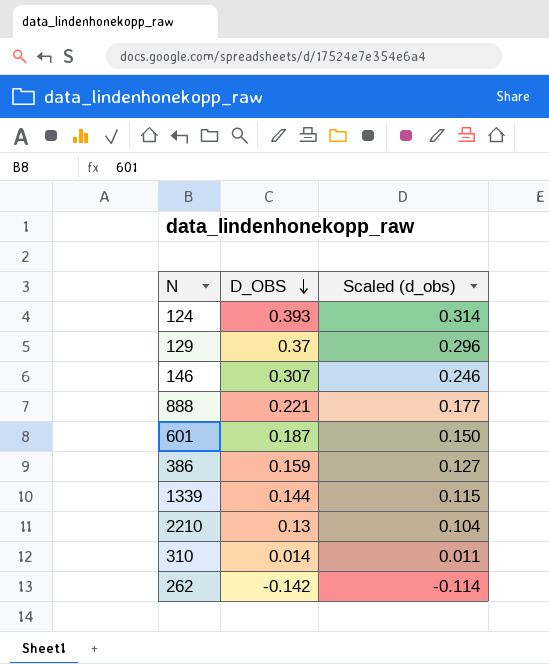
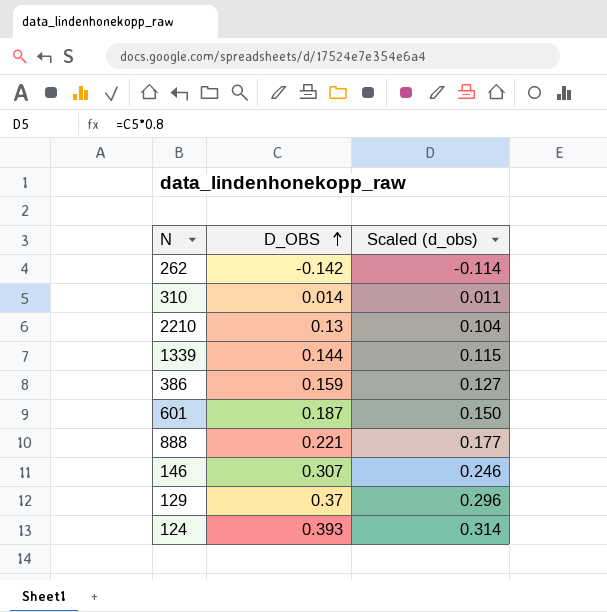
row order: D_OBS descending -> D_OBS ascending

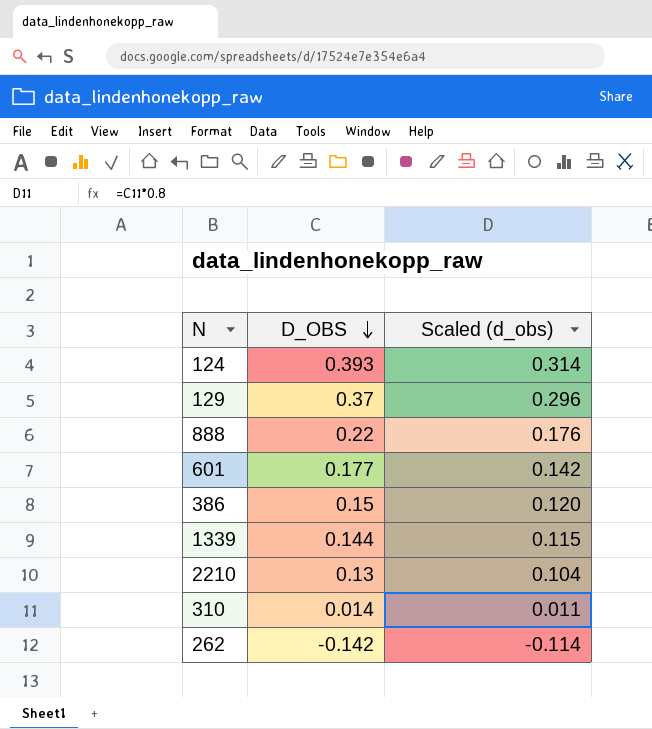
row order: D_OBS ascending -> D_OBS descending
row 146: 0.307 | 0.246 -> none
888 | D_OBS: 0.221 -> 0.22
888 | Scaled (d_obs): 0.177 -> 0.176
601 | D_OBS: 0.187 -> 0.177
601 | Scaled (d_obs): 0.150 -> 0.142
386 | D_OBS: 0.159 -> 0.15
386 | Scaled (d_obs): 0.127 -> 0.120

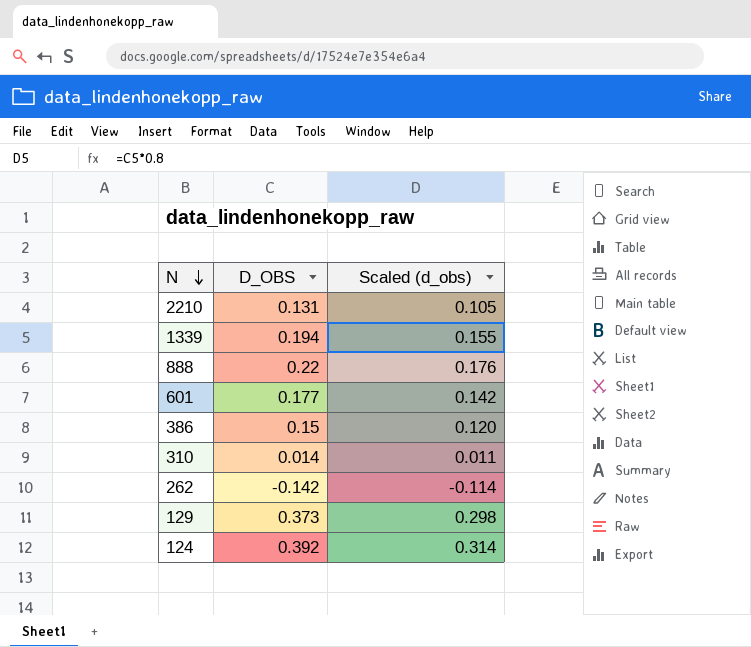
row order: D_OBS descending -> N descending
2210 | D_OBS: 0.13 -> 0.131
2210 | Scaled (d_obs): 0.104 -> 0.105
1339 | D_OBS: 0.144 -> 0.194
1339 | Scaled (d_obs): 0.115 -> 0.155
129 | D_OBS: 0.37 -> 0.373
129 | Scaled (d_obs): 0.296 -> 0.298
124 | D_OBS: 0.393 -> 0.392

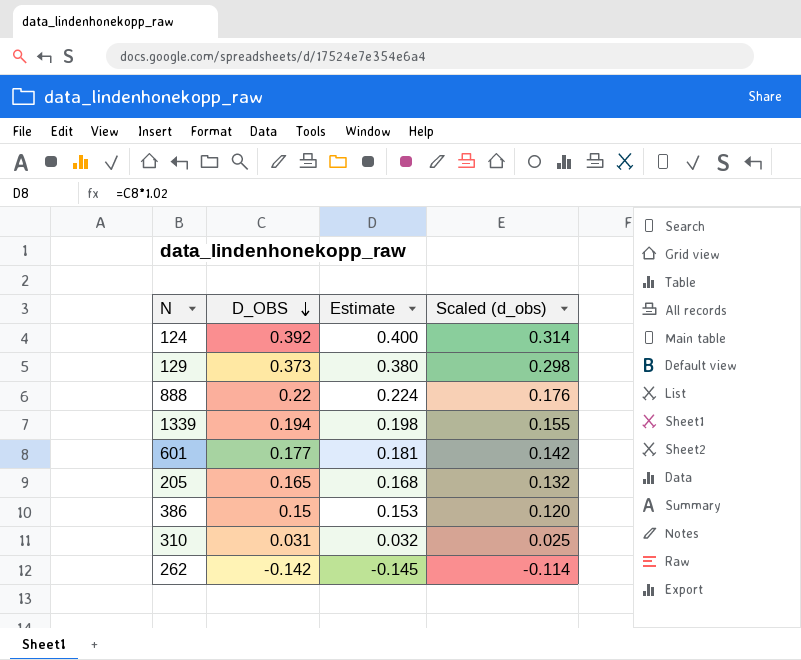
row order: N descending -> D_OBS descending
column Estimate | formula: none -> [D_OBS] * 1.02
row 2210: 0.131 | 0.105 -> none
row 205: none -> 0.165 | 0.168 | 0.132
310 | D_OBS: 0.014 -> 0.031
310 | Scaled (d_obs): 0.011 -> 0.025

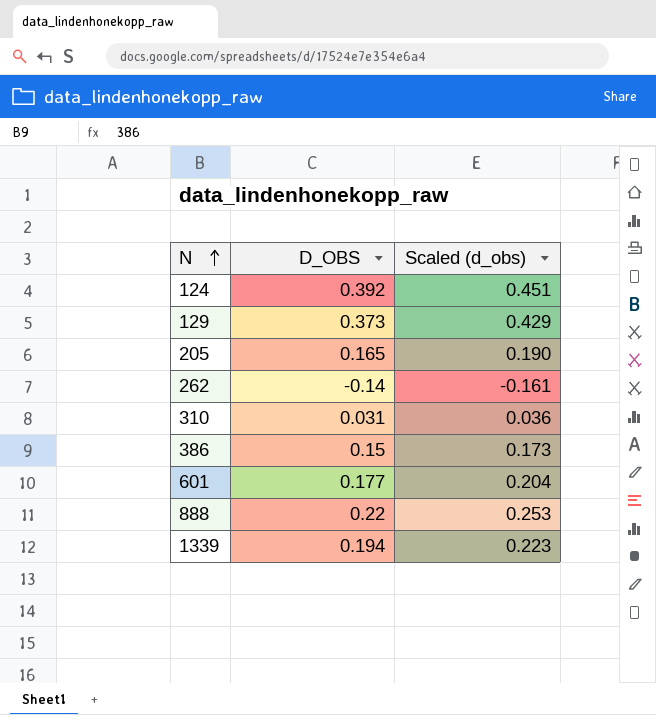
row order: D_OBS descending -> N ascending
column Estimate | formula: [D_OBS] * 1.02 -> none
column Scaled (d_obs) | formula: [D_OBS] * 0.8 -> [D_OBS] * 1.15
262 | D_OBS: -0.142 -> -0.14

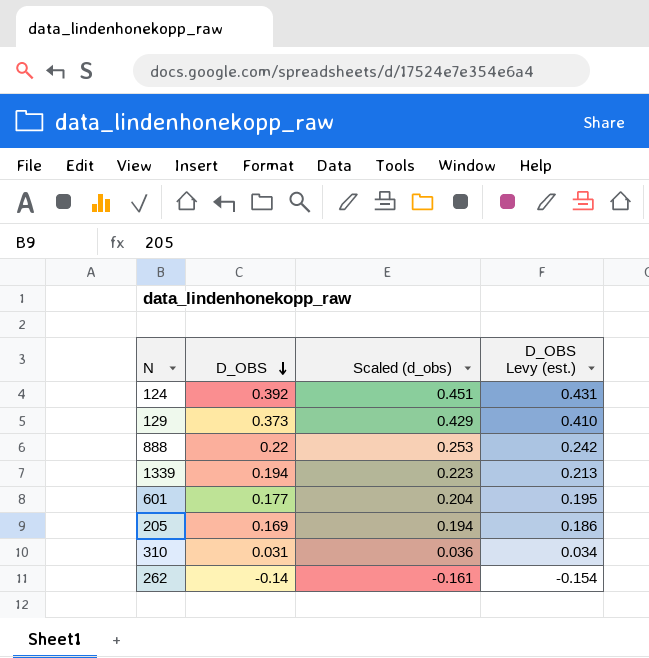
row order: N ascending -> D_OBS descending
column D_OBS Levy (est.) | formula: none -> [D_OBS] * 1.1
row 386: 0.15 | 0.173 -> none
205 | D_OBS: 0.165 -> 0.169
205 | Scaled (d_obs): 0.190 -> 0.194

